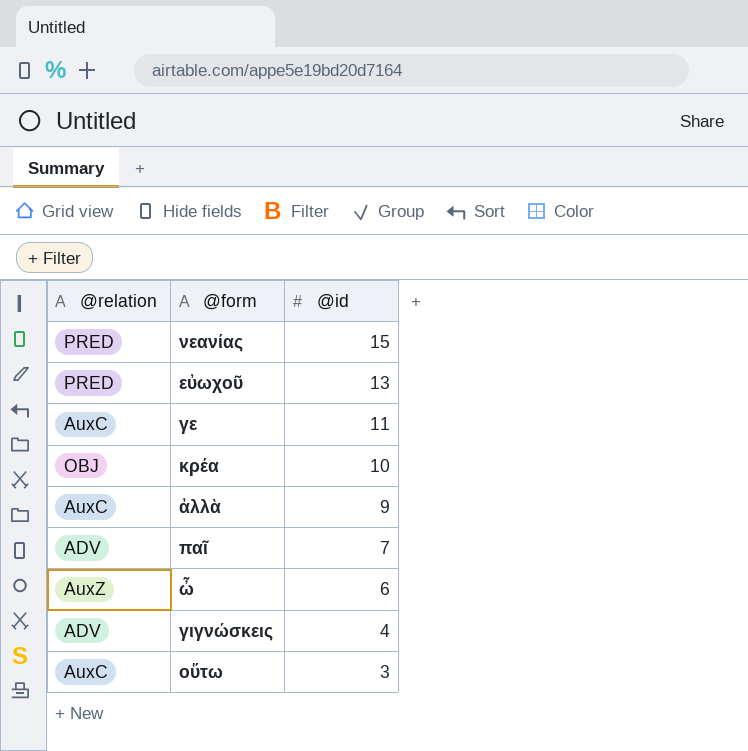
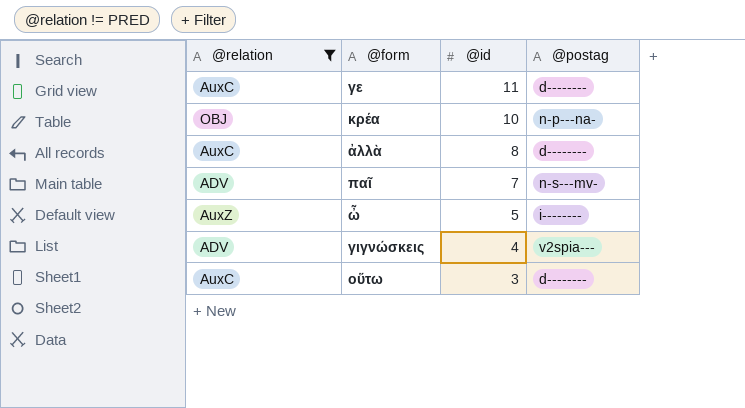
filter: none -> @relation != PRED
column @postag | position: none -> 4
ἀλλὰ | @id: 9 -> 8
ὦ | @id: 6 -> 5

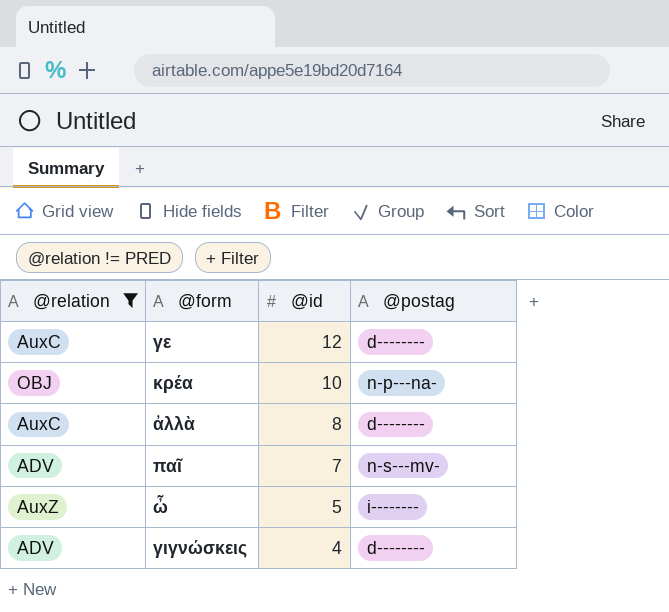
row οὕτω: AuxC | 3 | d-------- -> none
γε | @id: 11 -> 12
γιγνώσκεις | @postag: v2spia--- -> d--------

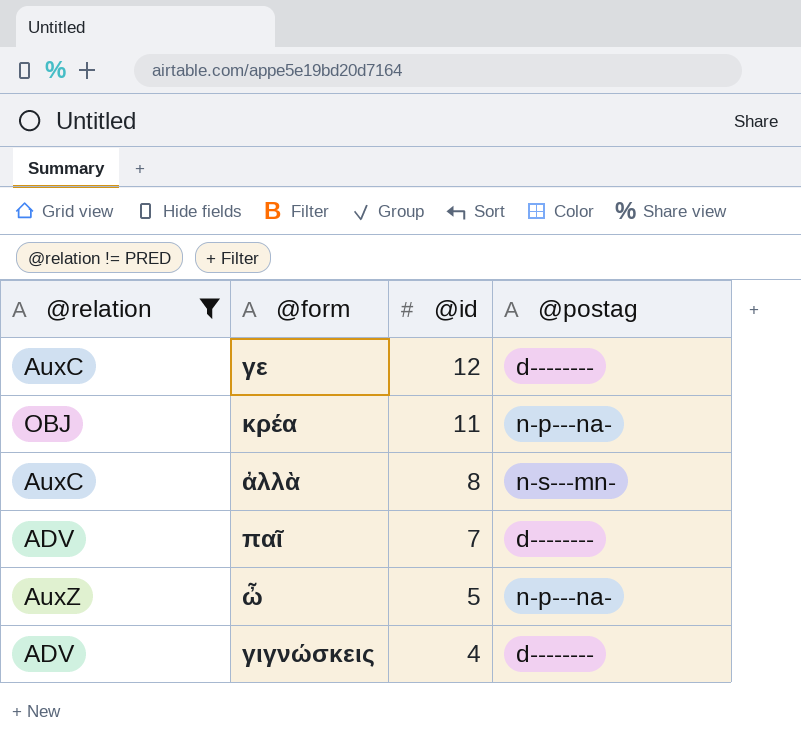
κρέα | @id: 10 -> 11
ἀλλὰ | @postag: d-------- -> n-s---mn-
παῖ | @postag: n-s---mv- -> d--------
ὦ | @postag: i-------- -> n-p---na-

